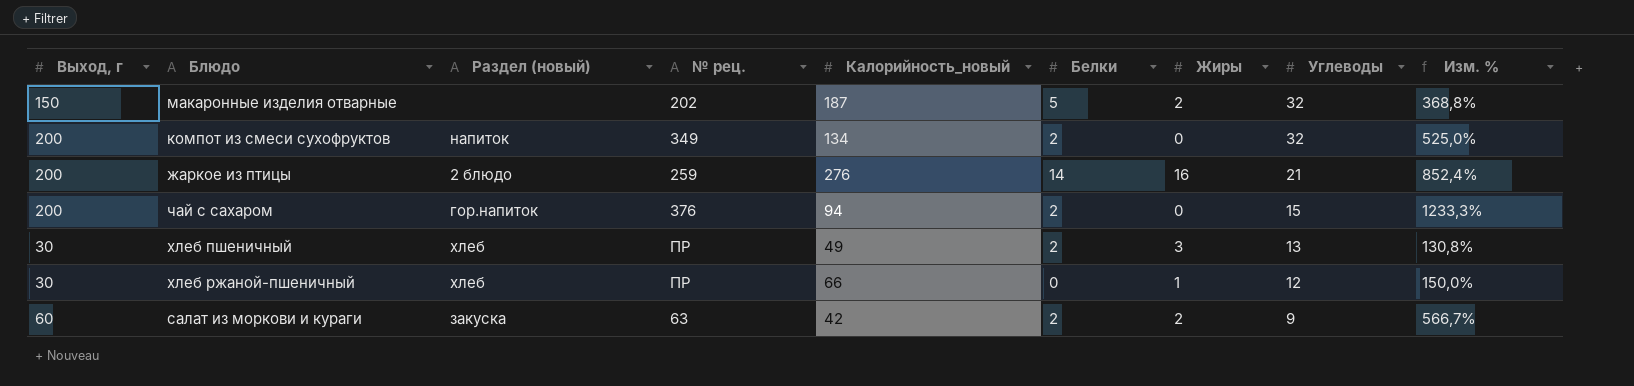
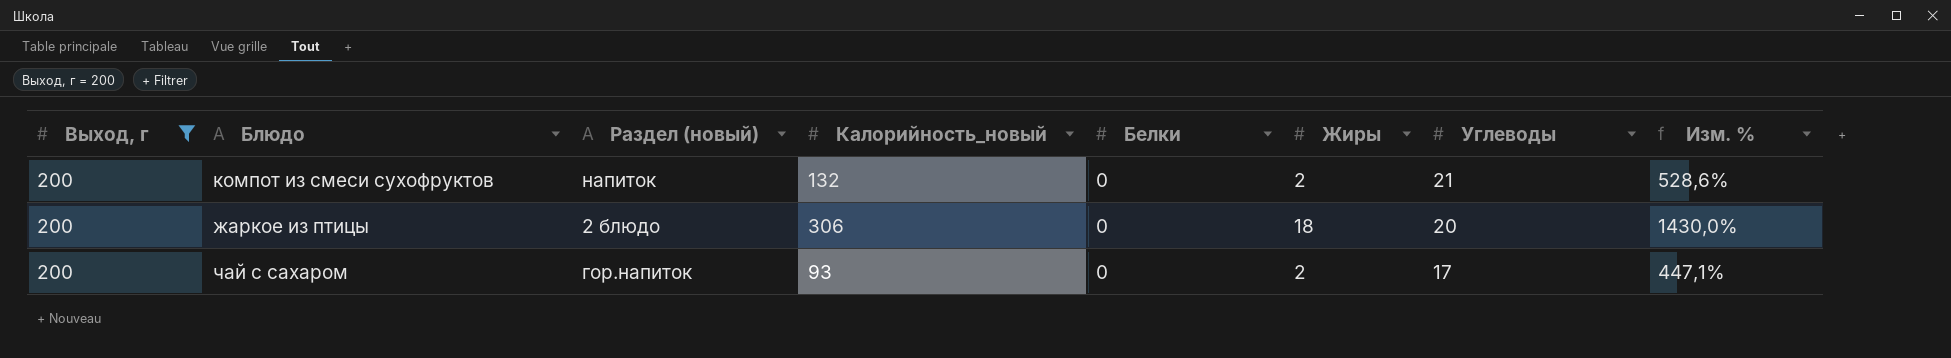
filter: none -> Выход, г = 200
column № рец. | position: 4 -> none
column Изм. % | formula: ([Выход, г] - [Углеводы]) / [Углеводы] -> ([Калорийность_новый] - [Углеводы]) / [Углеводы]
компот из смеси сухофруктов | Калорийность_новый: 134 -> 132
компот из смеси сухофруктов | Белки: 2 -> 0
компот из смеси сухофруктов | Жиры: 0 -> 2
компот из смеси сухофруктов | Углеводы: 32 -> 21
жаркое из птицы | Калорийность_новый: 276 -> 306
жаркое из птицы | Белки: 14 -> 0
жаркое из птицы | Жиры: 16 -> 18
жаркое из птицы | Углеводы: 21 -> 20
чай с сахаром | Калорийность_новый: 94 -> 93
чай с сахаром | Белки: 2 -> 0
чай с сахаром | Жиры: 0 -> 2
чай с сахаром | Углеводы: 15 -> 17

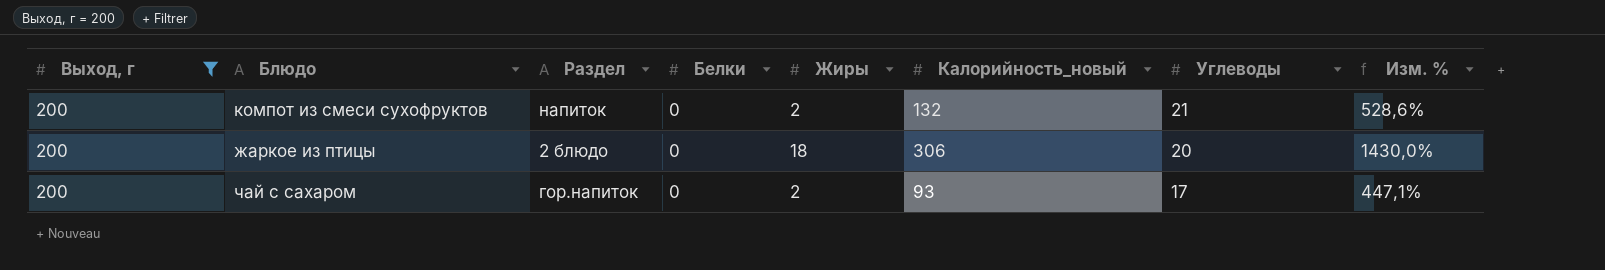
column name: Раздел (новый) -> Раздел
column Калорийность_новый | position: 4 -> 6

